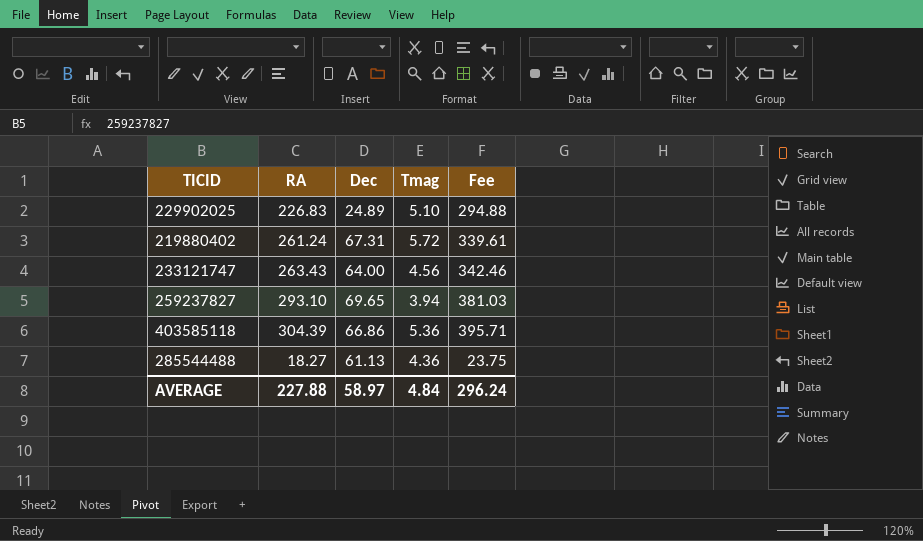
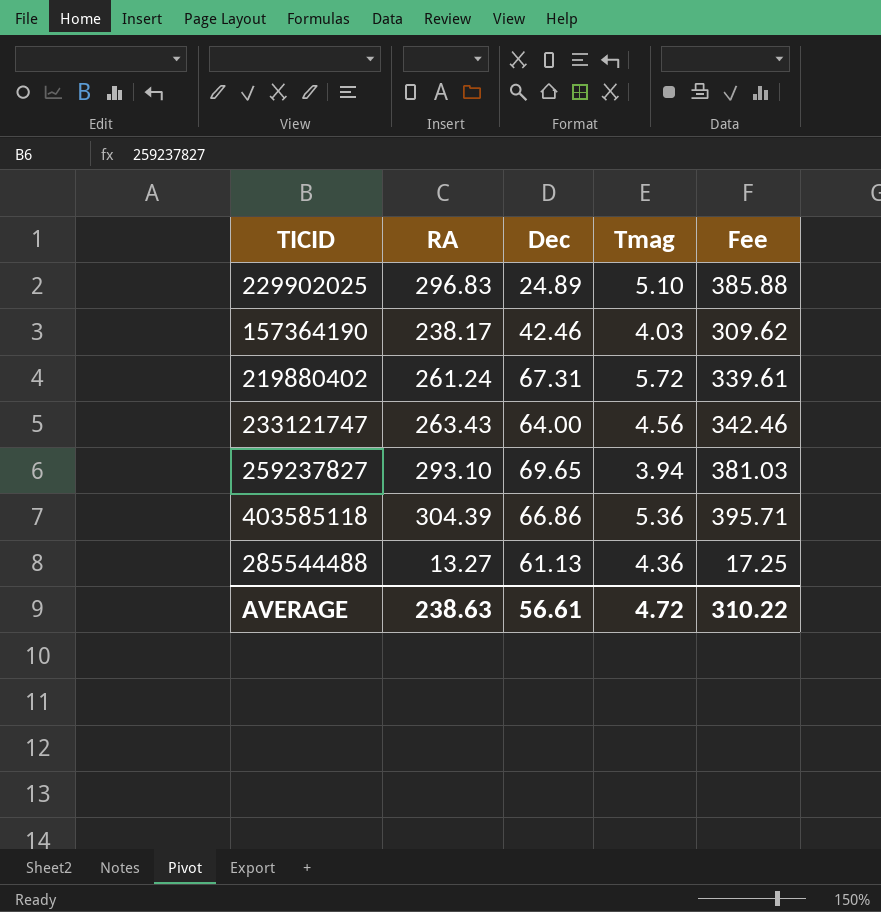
229902025 | RA: 226.83 -> 296.83
229902025 | Fee: 294.88 -> 385.88
row 157364190: none -> 238.17 | 42.46 | 4.03 | 309.62
285544488 | RA: 18.27 -> 13.27
285544488 | Fee: 23.75 -> 17.25
AVERAGE | RA: 227.88 -> 238.63
AVERAGE | Dec: 58.97 -> 56.61
AVERAGE | Tmag: 4.84 -> 4.72
AVERAGE | Fee: 296.24 -> 310.22

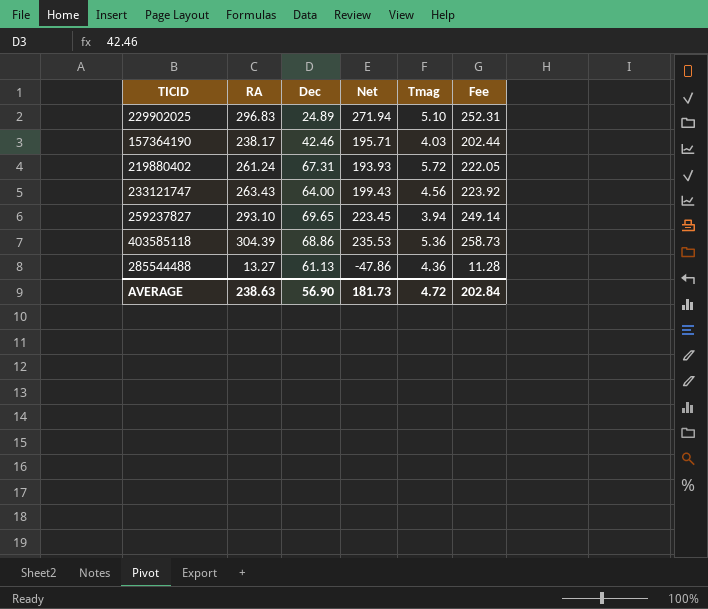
column Net | formula: none -> [RA] - [Dec]
column Fee | formula: [RA] * 1.3 -> [RA] * 0.85
403585118 | Dec: 66.86 -> 68.86
AVERAGE | Dec: 56.61 -> 56.90
AVERAGE | Fee: 310.22 -> 202.84

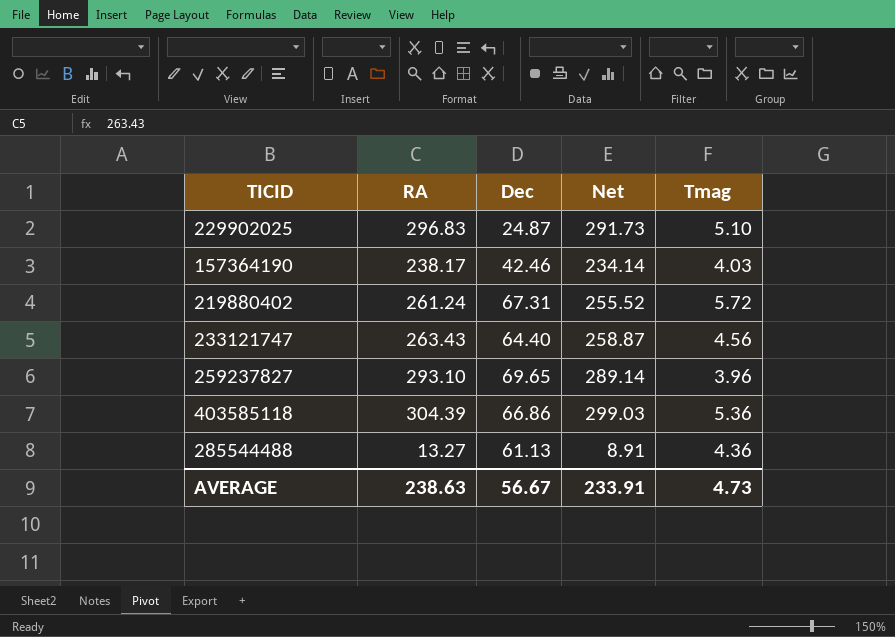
column Fee | formula: [RA] * 0.85 -> none
column Net | formula: [RA] - [Dec] -> [RA] - [Tmag]
229902025 | Dec: 24.89 -> 24.87
233121747 | Dec: 64.00 -> 64.40
259237827 | Tmag: 3.94 -> 3.96
403585118 | Dec: 68.86 -> 66.86
AVERAGE | Dec: 56.90 -> 56.67
AVERAGE | Net: 181.73 -> 233.91
AVERAGE | Tmag: 4.72 -> 4.73

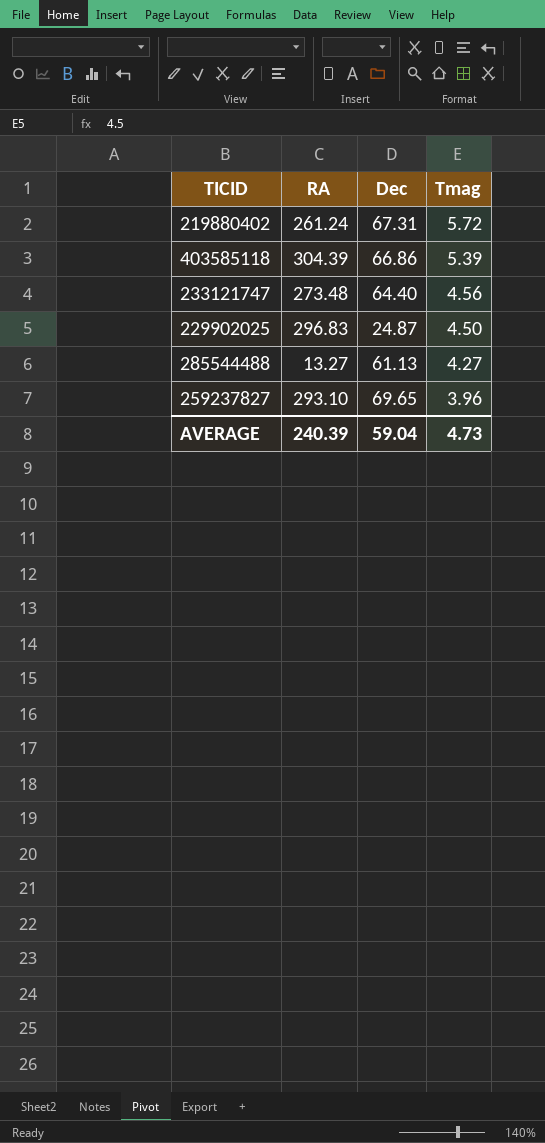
row order: none -> Tmag descending
column Net | formula: [RA] - [Tmag] -> none
row 157364190: 238.17 | 42.46 | 234.14 | 4.03 -> none
403585118 | Tmag: 5.36 -> 5.39
233121747 | RA: 263.43 -> 273.48
229902025 | Tmag: 5.10 -> 4.50
285544488 | Tmag: 4.36 -> 4.27
AVERAGE | RA: 238.63 -> 240.39
AVERAGE | Dec: 56.67 -> 59.04

